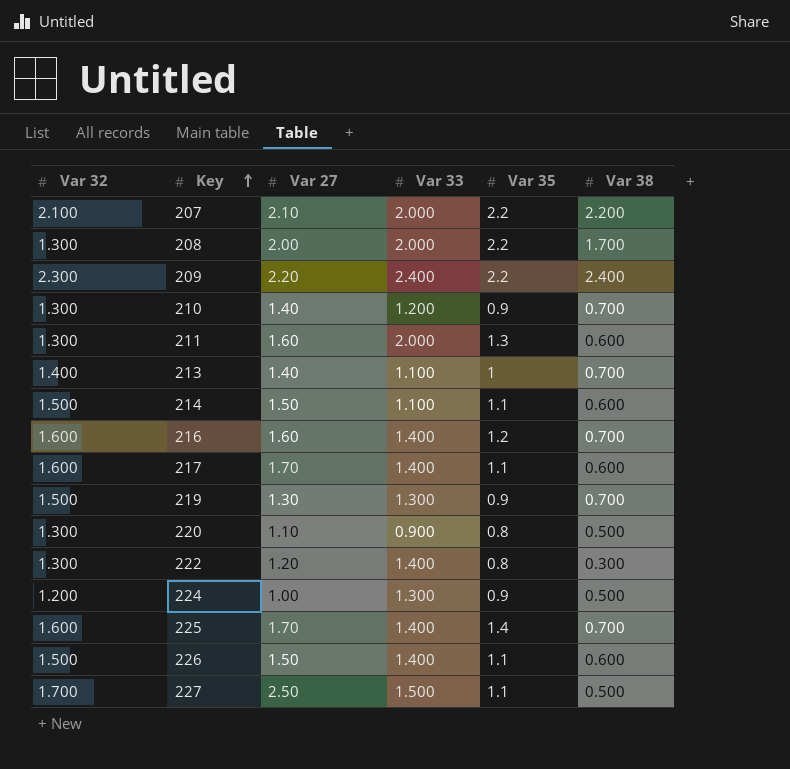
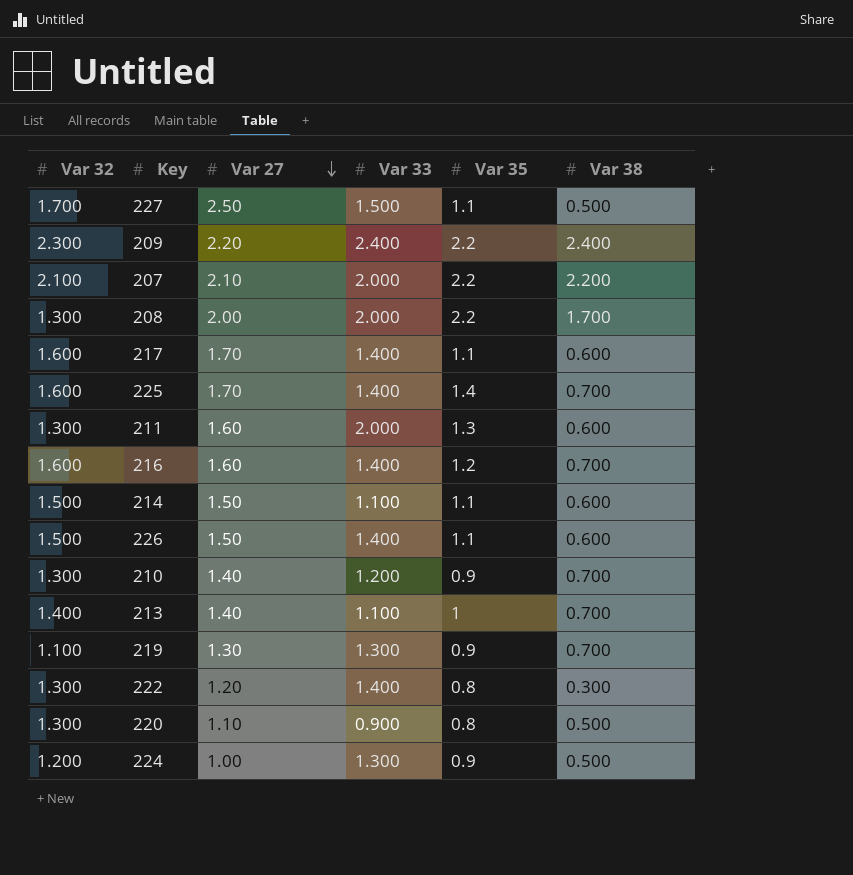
row order: Key ascending -> Var 27 descending
219 | Var 32: 1.500 -> 1.100

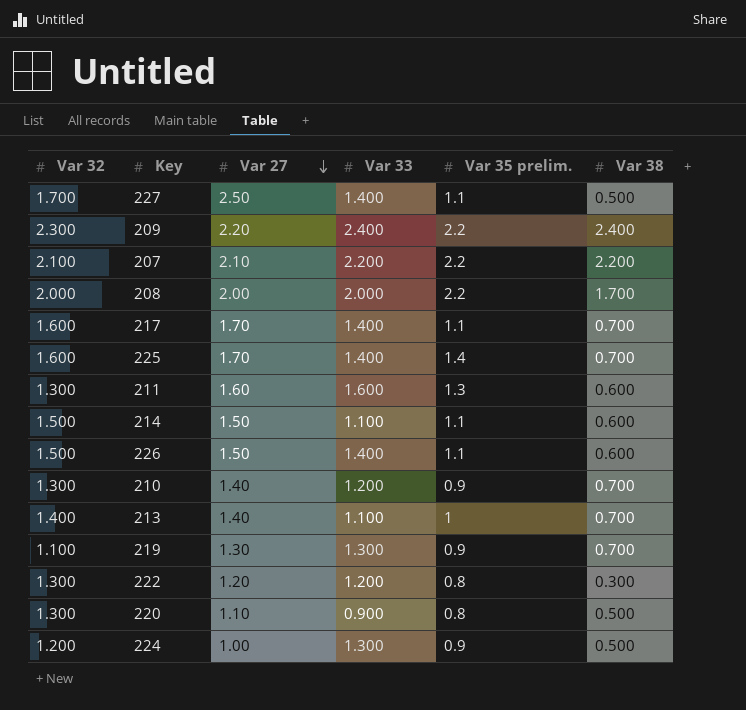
column name: Var 35 -> Var 35 prelim.
row 216: 1.600 | 1.60 | 1.400 | 1.2 | 0.700 -> none
227 | Var 33: 1.500 -> 1.400
207 | Var 33: 2.000 -> 2.200
208 | Var 32: 1.300 -> 2.000
217 | Var 38: 0.600 -> 0.700
211 | Var 33: 2.000 -> 1.600
222 | Var 33: 1.400 -> 1.200

